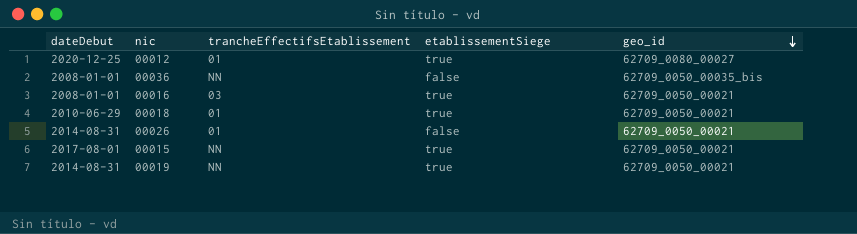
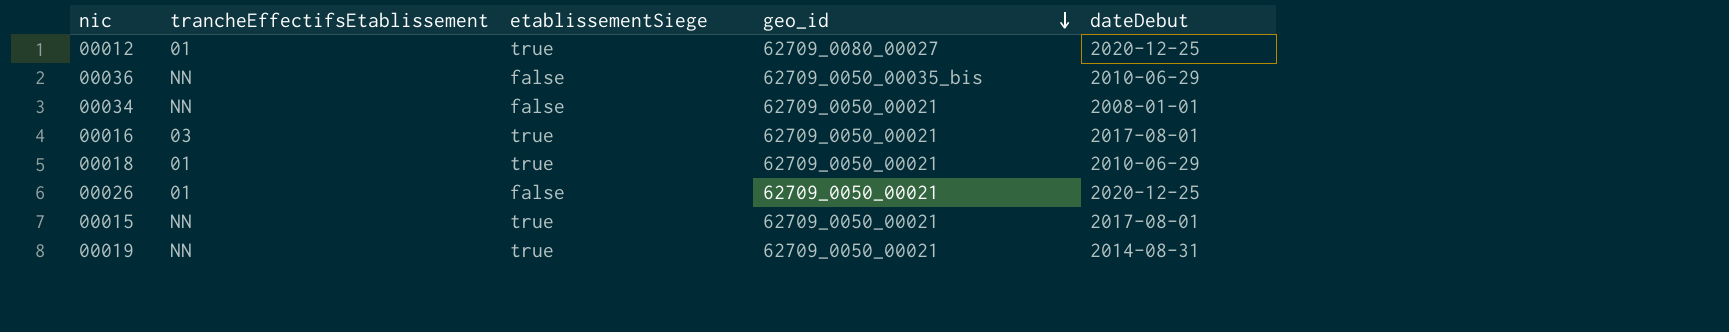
column dateDebut | position: 1 -> 5
00036 | dateDebut: 2008-01-01 -> 2010-06-29
row 00034: none -> NN | false | 62709_0050_00021 | 2008-01-01
00016 | dateDebut: 2008-01-01 -> 2017-08-01
00026 | dateDebut: 2014-08-31 -> 2020-12-25

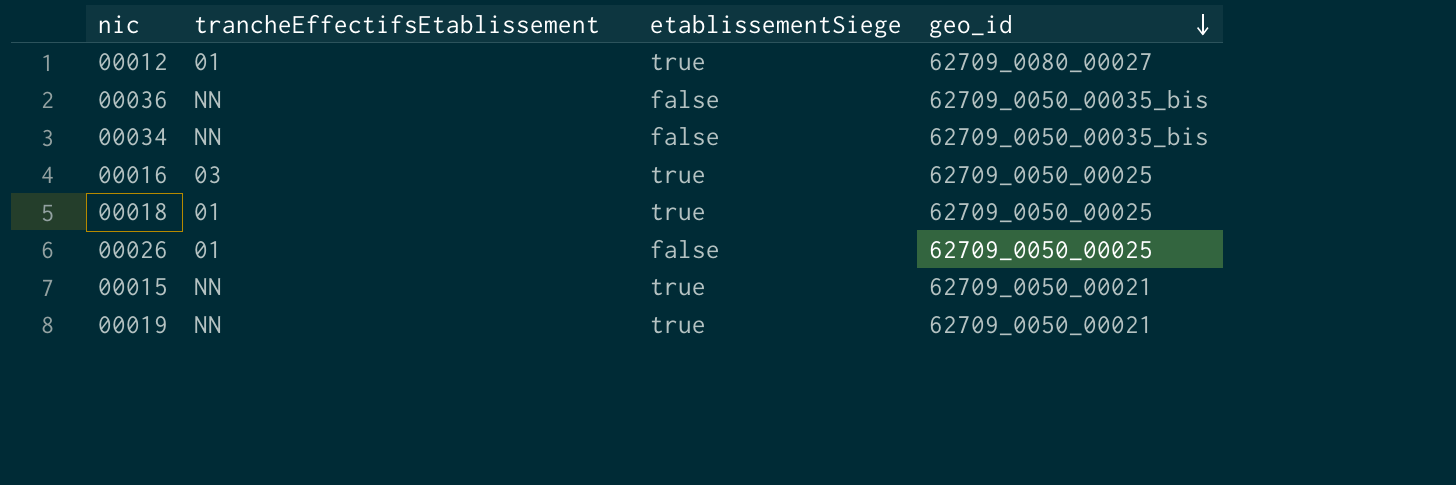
column dateDebut | position: 5 -> none
00034 | geo_id: 62709_0050_00021 -> 62709_0050_00035_bis
00016 | geo_id: 62709_0050_00021 -> 62709_0050_00025
00018 | geo_id: 62709_0050_00021 -> 62709_0050_00025
00026 | geo_id: 62709_0050_00021 -> 62709_0050_00025

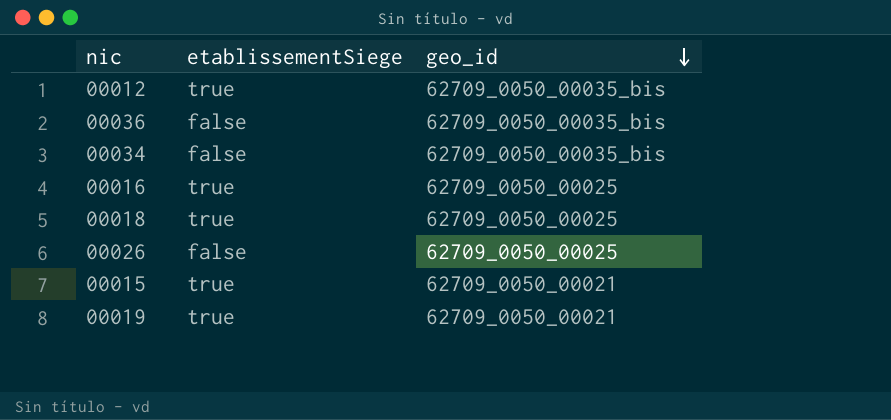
column trancheEffectifsEtablissement | position: 2 -> none
00012 | geo_id: 62709_0080_00027 -> 62709_0050_00035_bis

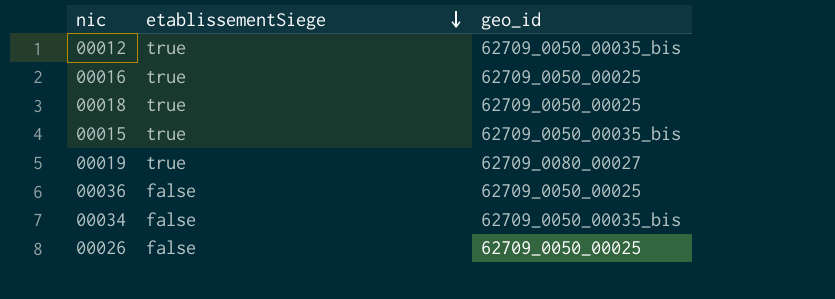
row order: geo_id descending -> etablissementSiege descending
00015 | geo_id: 62709_0050_00021 -> 62709_0050_00035_bis
00019 | geo_id: 62709_0050_00021 -> 62709_0080_00027
00036 | geo_id: 62709_0050_00035_bis -> 62709_0050_00025

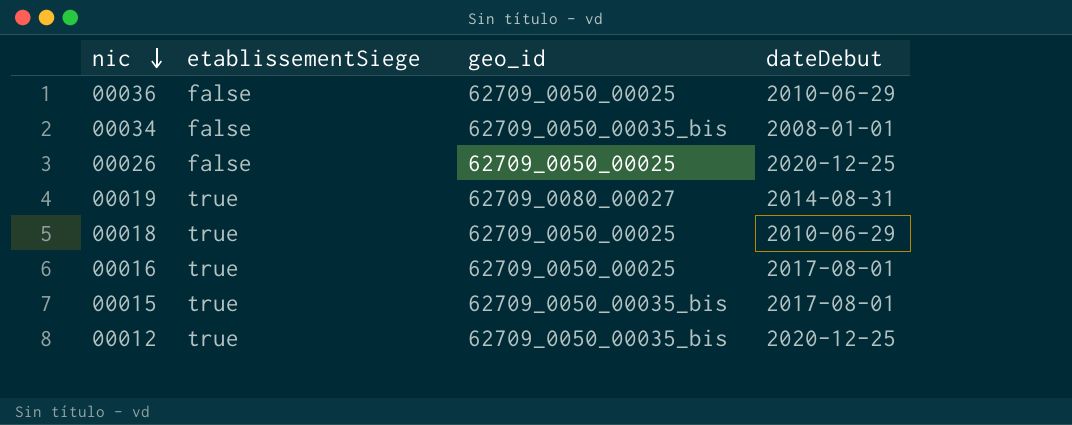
row order: etablissementSiege descending -> nic descending
column dateDebut | position: none -> 4

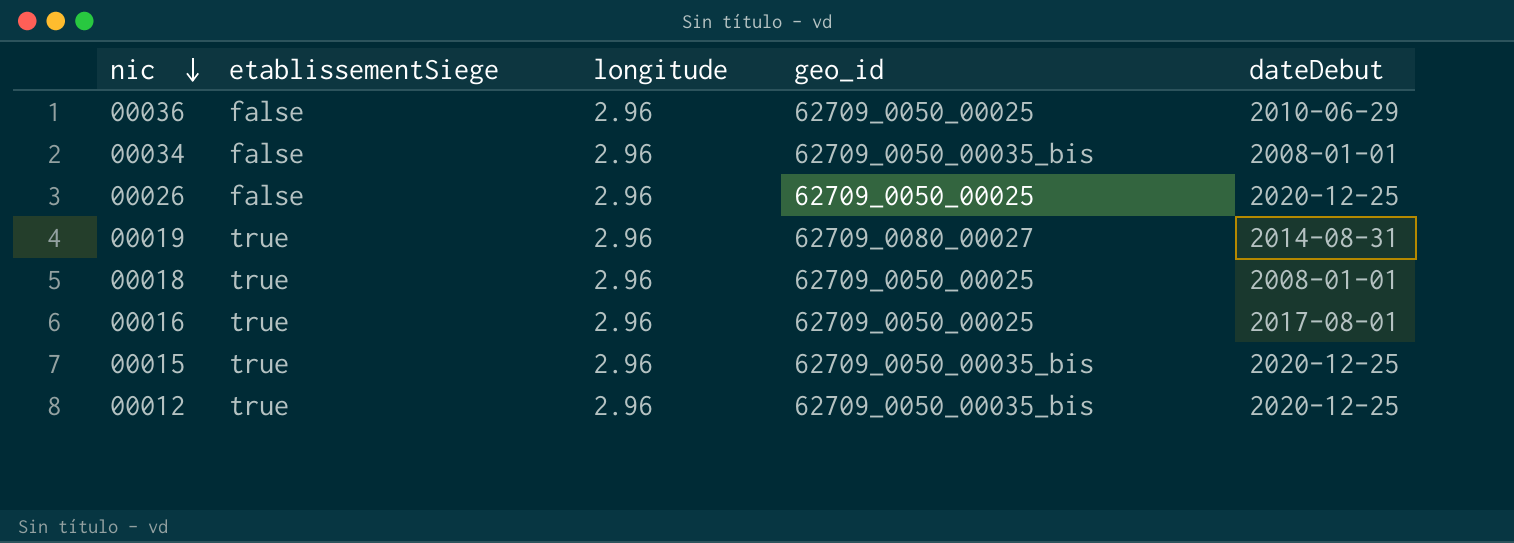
column longitude | position: none -> 3
00018 | dateDebut: 2010-06-29 -> 2008-01-01
00015 | dateDebut: 2017-08-01 -> 2020-12-25

